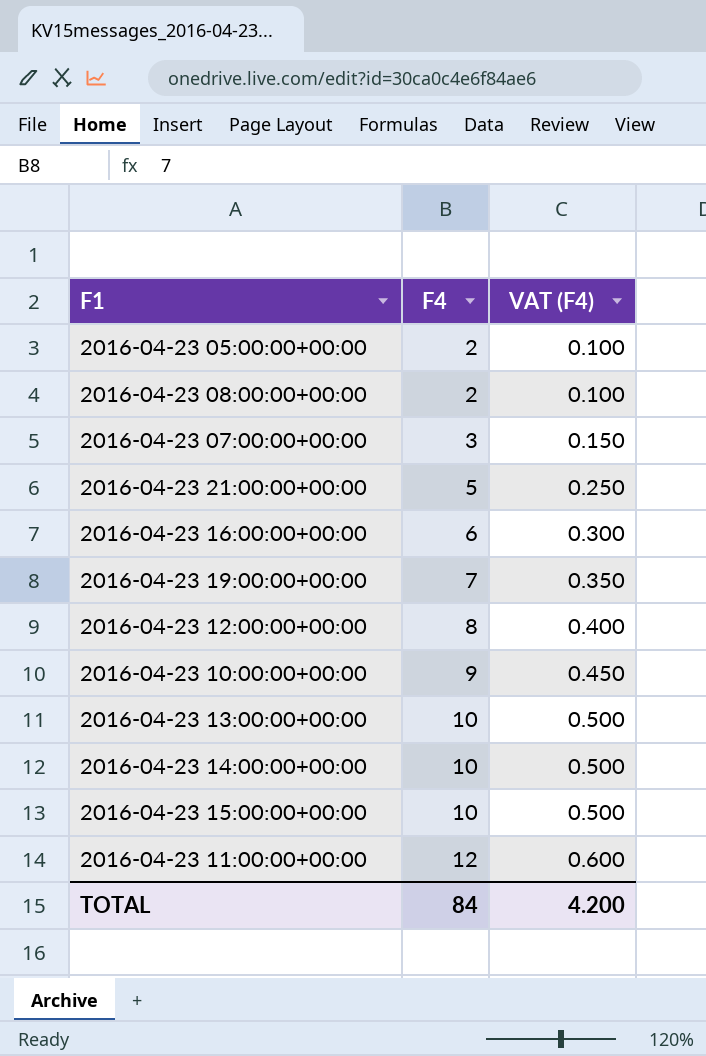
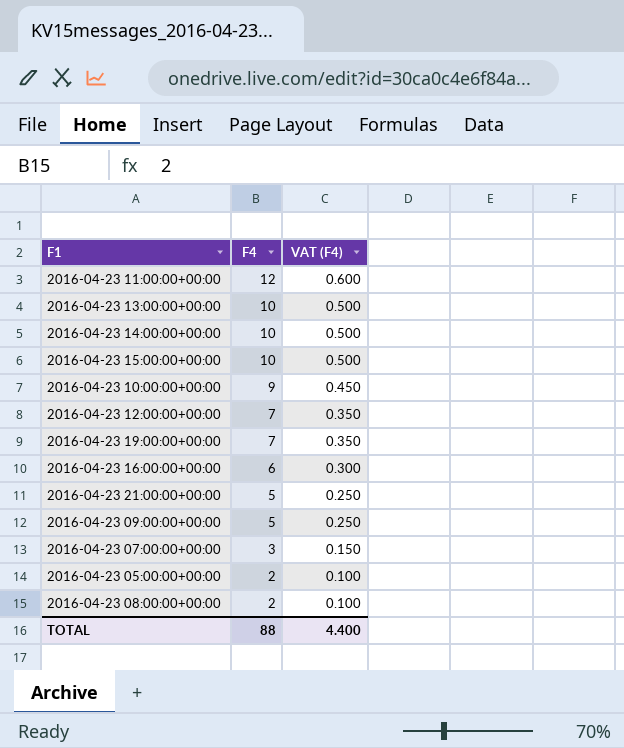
row order: F4 ascending -> F4 descending
2016-04-23 12:00:00+00:00 | F4: 8 -> 7
2016-04-23 12:00:00+00:00 | VAT (F4): 0.400 -> 0.350
row 2016-04-23 09:00:00+00:00: none -> 5 | 0.250
TOTAL | F4: 84 -> 88
TOTAL | VAT (F4): 4.200 -> 4.400

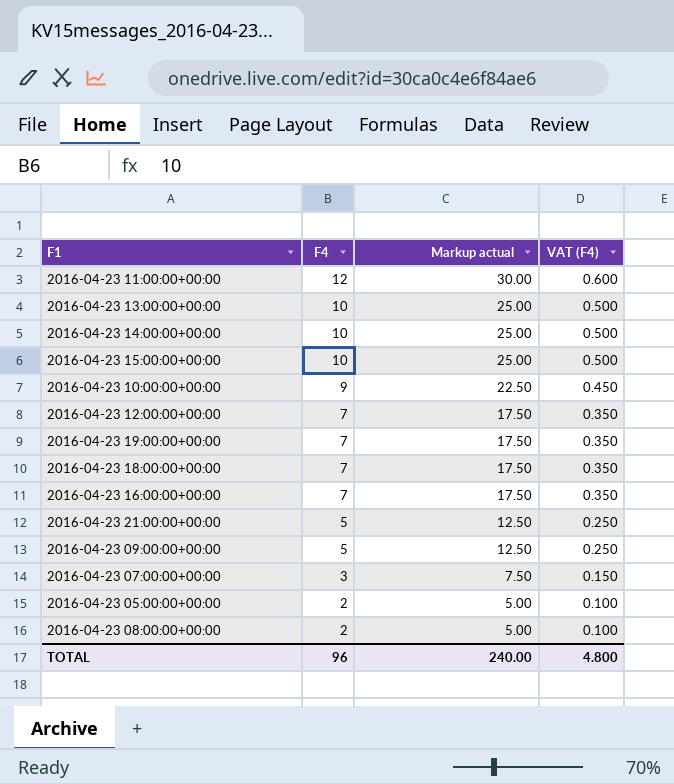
column Markup actual | formula: none -> [F4] * 2.5
row 2016-04-23 18:00:00+00:00: none -> 7 | 17.50 | 0.350
2016-04-23 16:00:00+00:00 | F4: 6 -> 7
2016-04-23 16:00:00+00:00 | VAT (F4): 0.300 -> 0.350
TOTAL | F4: 88 -> 96
TOTAL | VAT (F4): 4.400 -> 4.800

